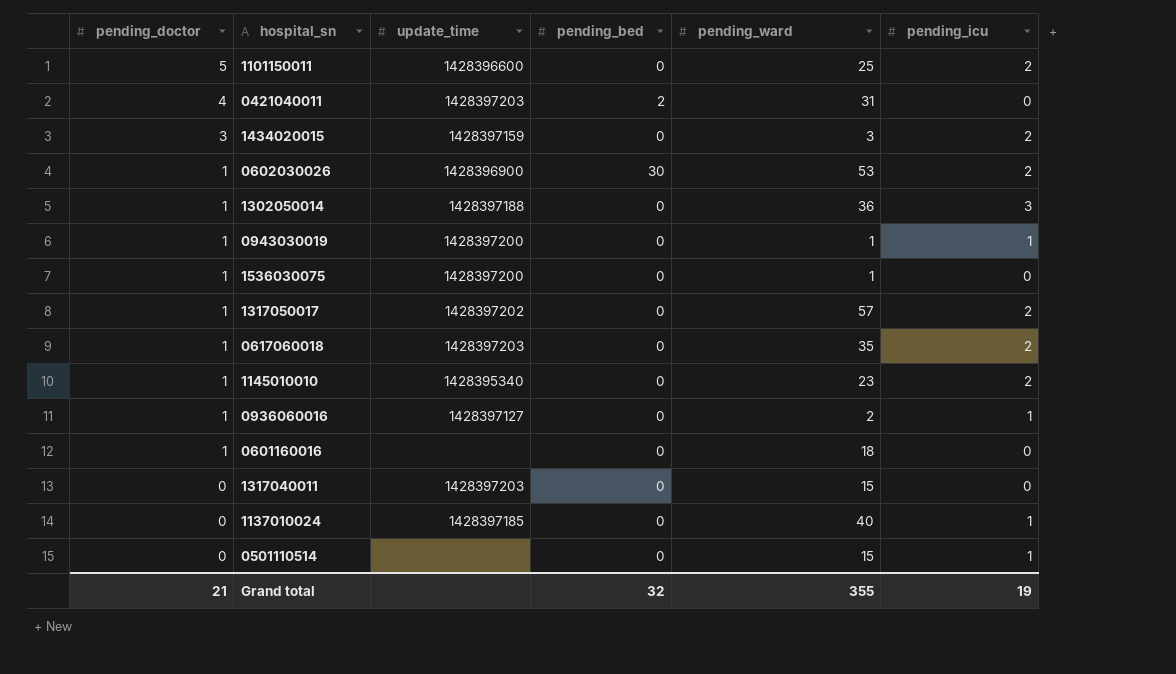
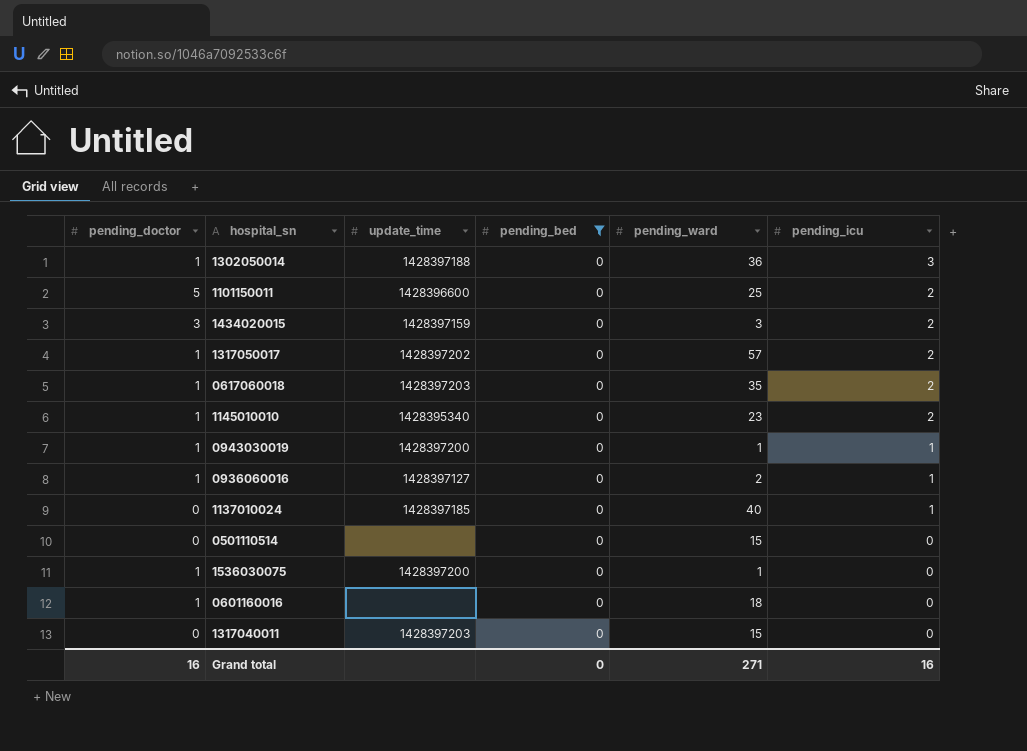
filter: none -> pending_bed = 0
row order: pending_doctor descending -> pending_icu descending
0501110514 | pending_icu: 1 -> 0
Grand total | pending_doctor: 21 -> 16
Grand total | pending_bed: 32 -> 0
Grand total | pending_ward: 355 -> 271
Grand total | pending_icu: 19 -> 16

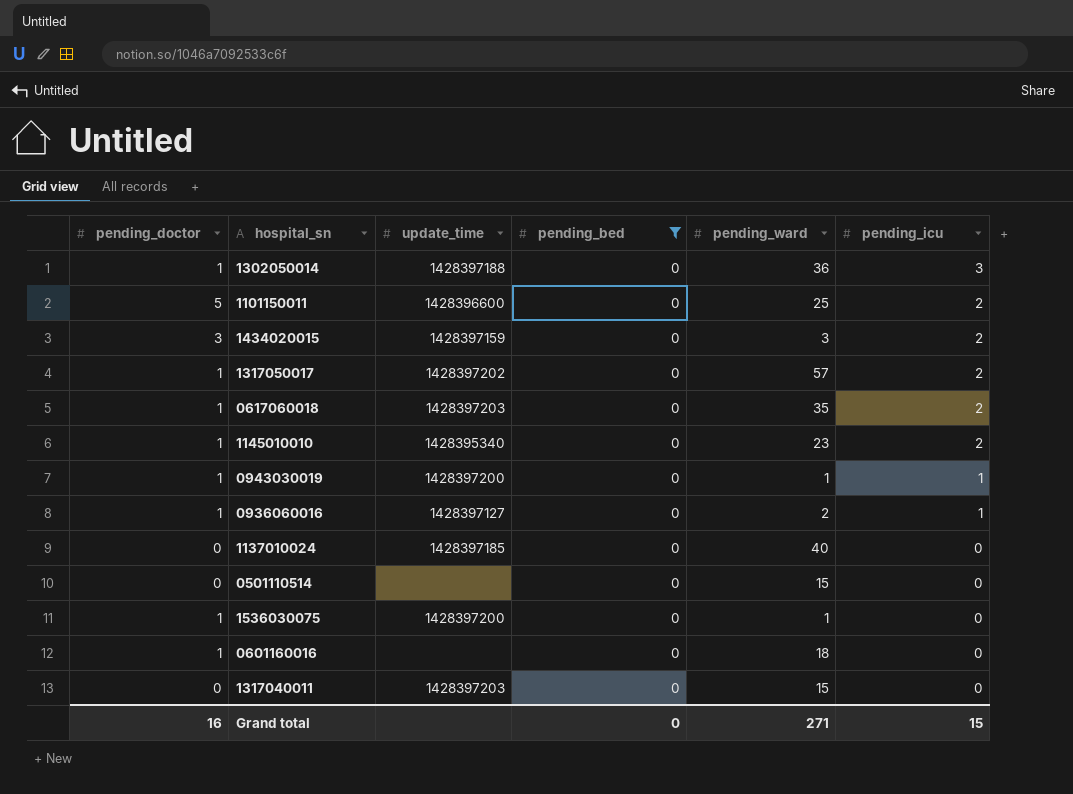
1137010024 | pending_icu: 1 -> 0
Grand total | pending_icu: 16 -> 15

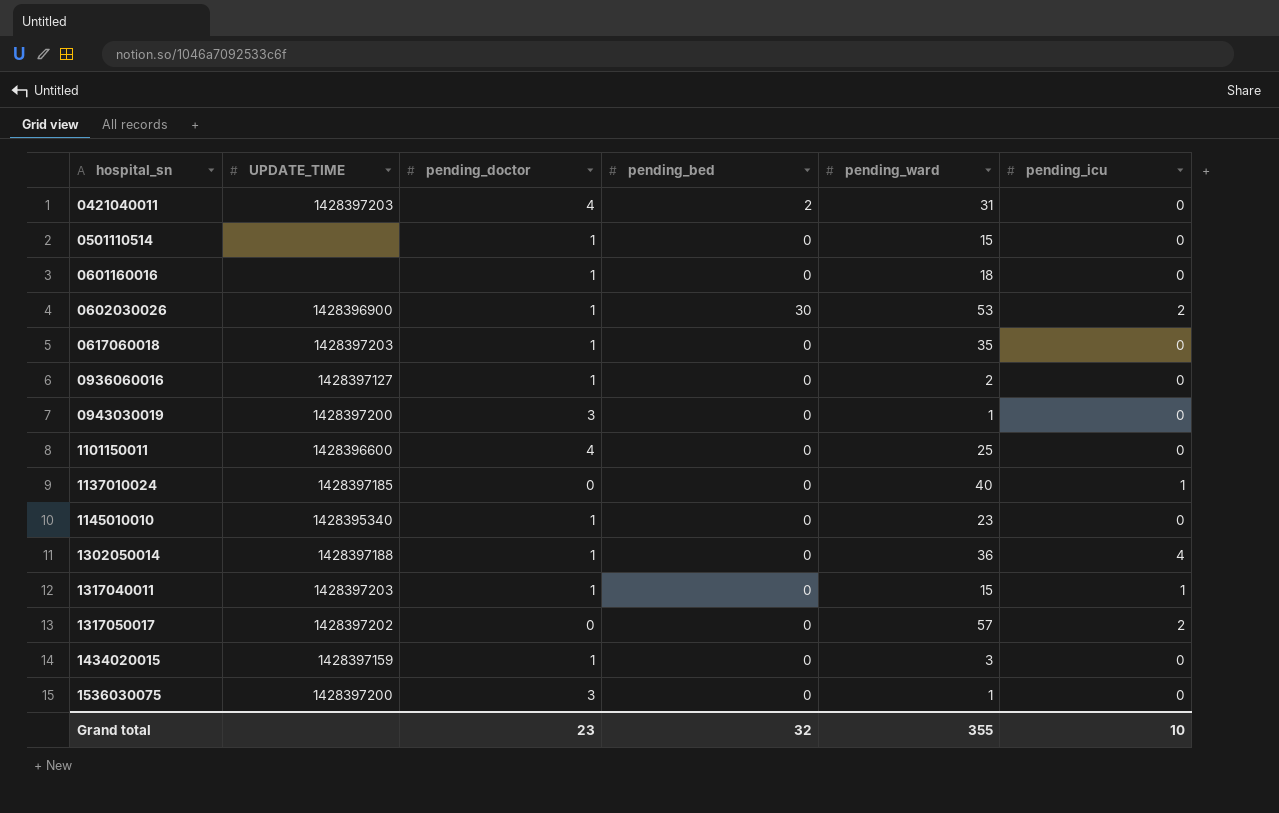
filter: pending_bed = 0 -> none
row order: pending_icu descending -> hospital_sn ascending
column name: update_time -> UPDATE_TIME
column pending_doctor | position: 1 -> 3
0501110514 | pending_doctor: 0 -> 1
0617060018 | pending_icu: 2 -> 0
0936060016 | pending_icu: 1 -> 0
0943030019 | pending_doctor: 1 -> 3
0943030019 | pending_icu: 1 -> 0
1101150011 | pending_doctor: 5 -> 4
1101150011 | pending_icu: 2 -> 0
1137010024 | pending_icu: 0 -> 1
1145010010 | pending_icu: 2 -> 0
1302050014 | pending_icu: 3 -> 4
1317040011 | pending_doctor: 0 -> 1
1317040011 | pending_icu: 0 -> 1
1317050017 | pending_doctor: 1 -> 0
1434020015 | pending_doctor: 3 -> 1
1434020015 | pending_icu: 2 -> 0
1536030075 | pending_doctor: 1 -> 3
Grand total | pending_doctor: 16 -> 23
Grand total | pending_bed: 0 -> 32
Grand total | pending_ward: 271 -> 355
Grand total | pending_icu: 15 -> 10

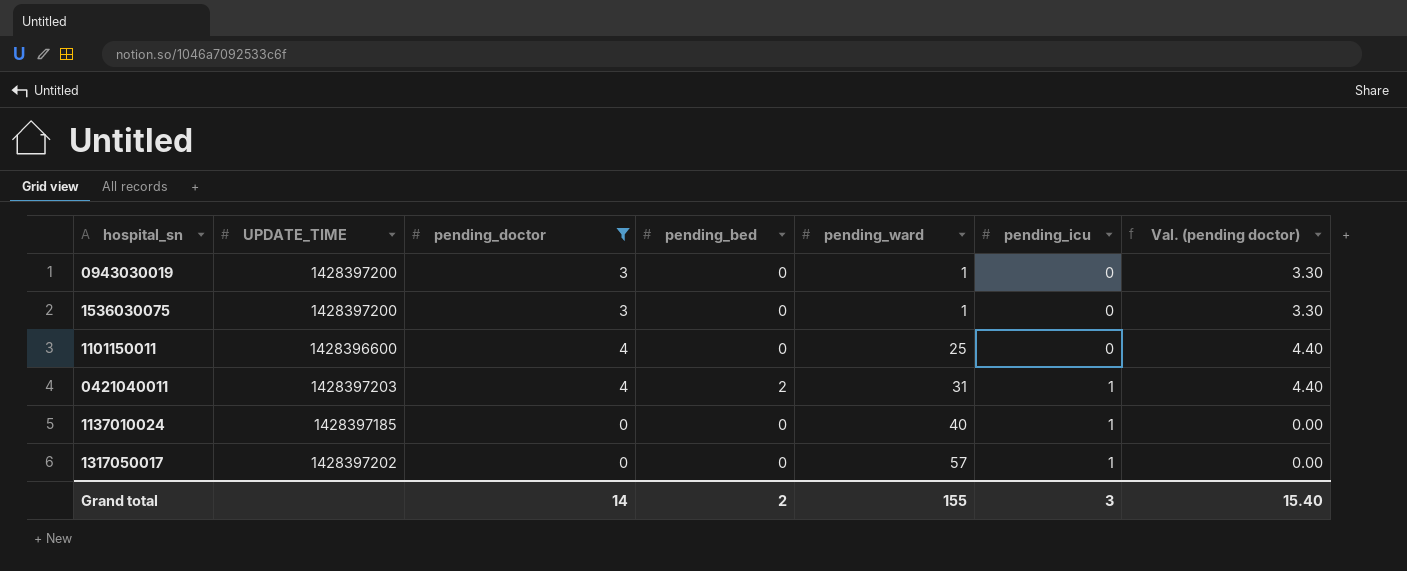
filter: none -> pending_doctor != 1
row order: hospital_sn ascending -> pending_ward ascending
column Val. (pending doctor) | formula: none -> [pending_doctor] * 1.1
0421040011 | pending_icu: 0 -> 1
1317050017 | pending_icu: 2 -> 1
Grand total | pending_doctor: 23 -> 14
Grand total | pending_bed: 32 -> 2
Grand total | pending_ward: 355 -> 155
Grand total | pending_icu: 10 -> 3

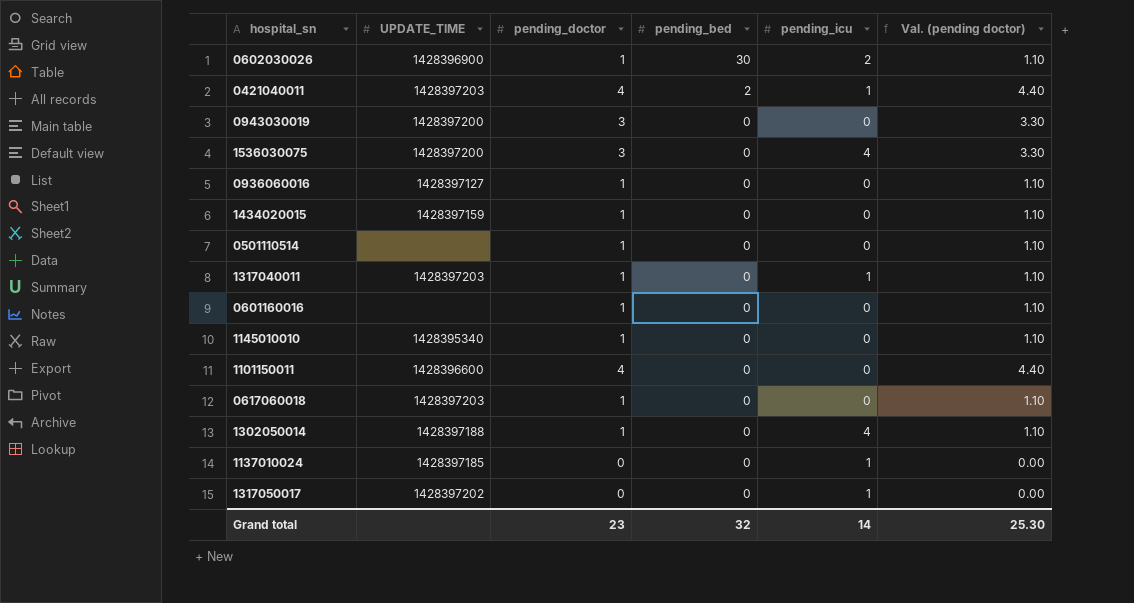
filter: pending_doctor != 1 -> none
row order: pending_ward ascending -> pending_bed descending
column pending_ward | position: 5 -> none
1536030075 | pending_icu: 0 -> 4
Grand total | pending_doctor: 14 -> 23
Grand total | pending_bed: 2 -> 32
Grand total | pending_icu: 3 -> 14
Grand total | Val. (pending doctor): 15.40 -> 25.30

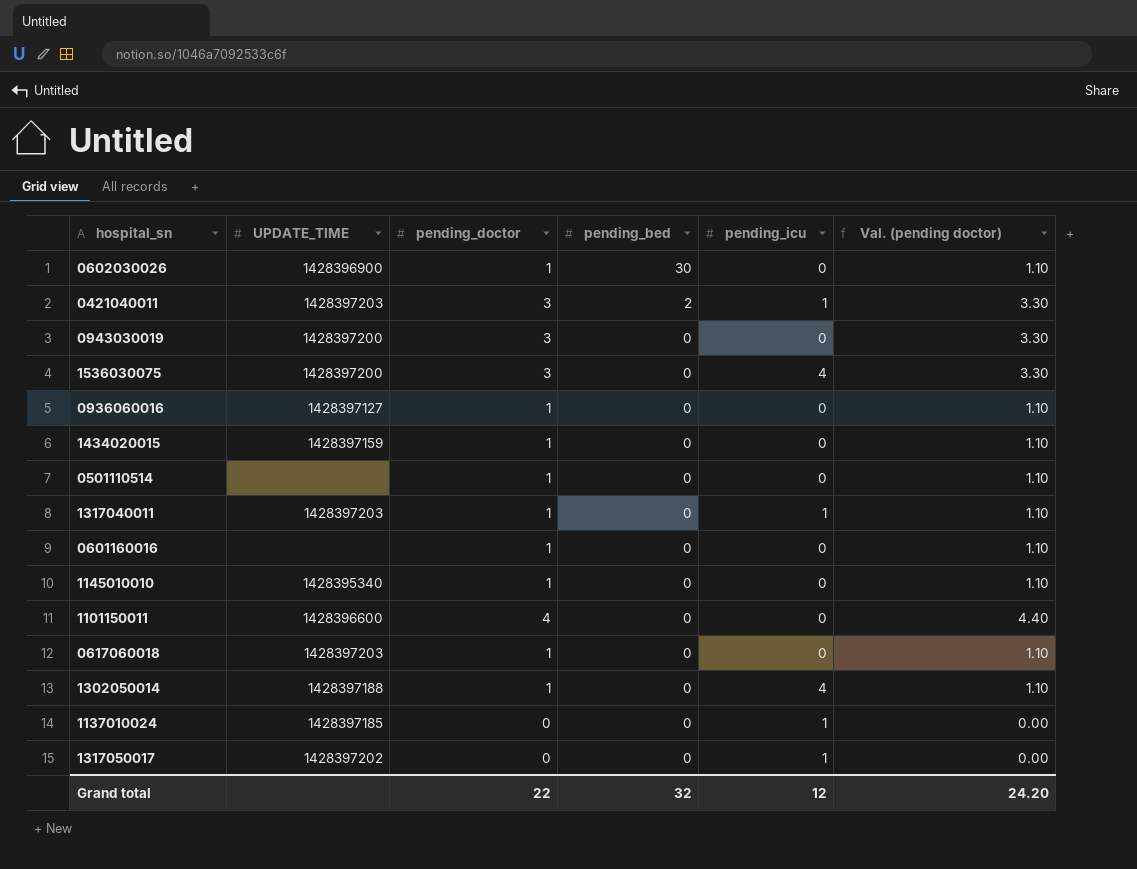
0602030026 | pending_icu: 2 -> 0
0421040011 | pending_doctor: 4 -> 3
0421040011 | Val. (pending doctor): 4.40 -> 3.30
Grand total | pending_doctor: 23 -> 22
Grand total | pending_icu: 14 -> 12
Grand total | Val. (pending doctor): 25.30 -> 24.20

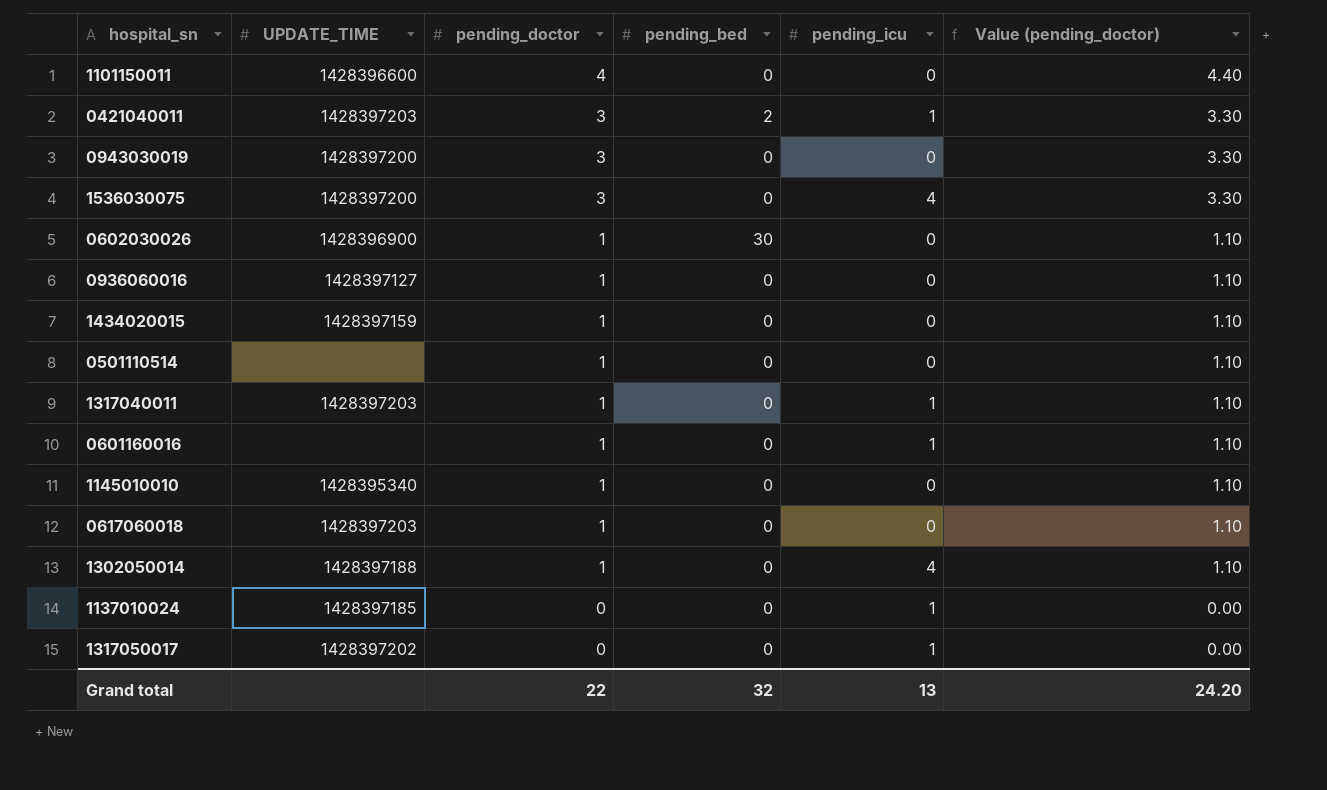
row order: pending_bed descending -> pending_doctor descending
column name: Val. (pending doctor) -> Value (pending_doctor)
0601160016 | pending_icu: 0 -> 1
Grand total | pending_icu: 12 -> 13

